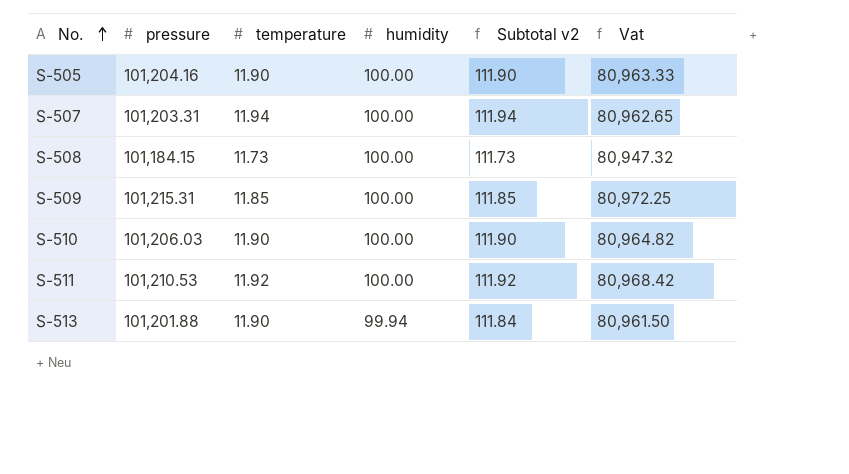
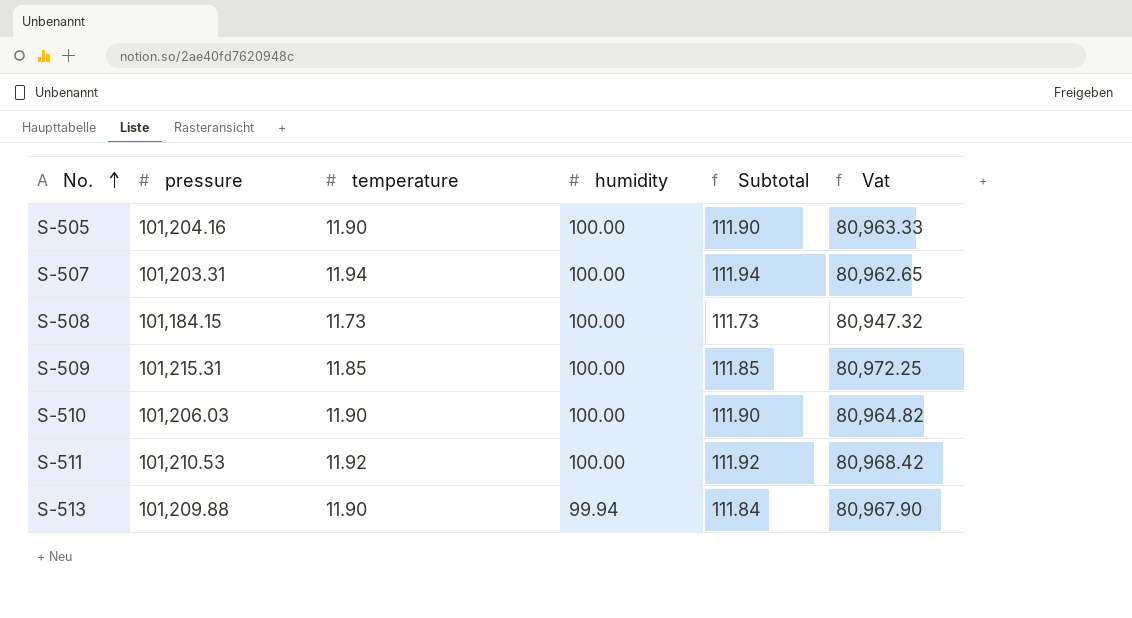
column name: Subtotal v2 -> Subtotal
S-513 | pressure: 101,201.88 -> 101,209.88
S-513 | Vat: 80,961.50 -> 80,967.90

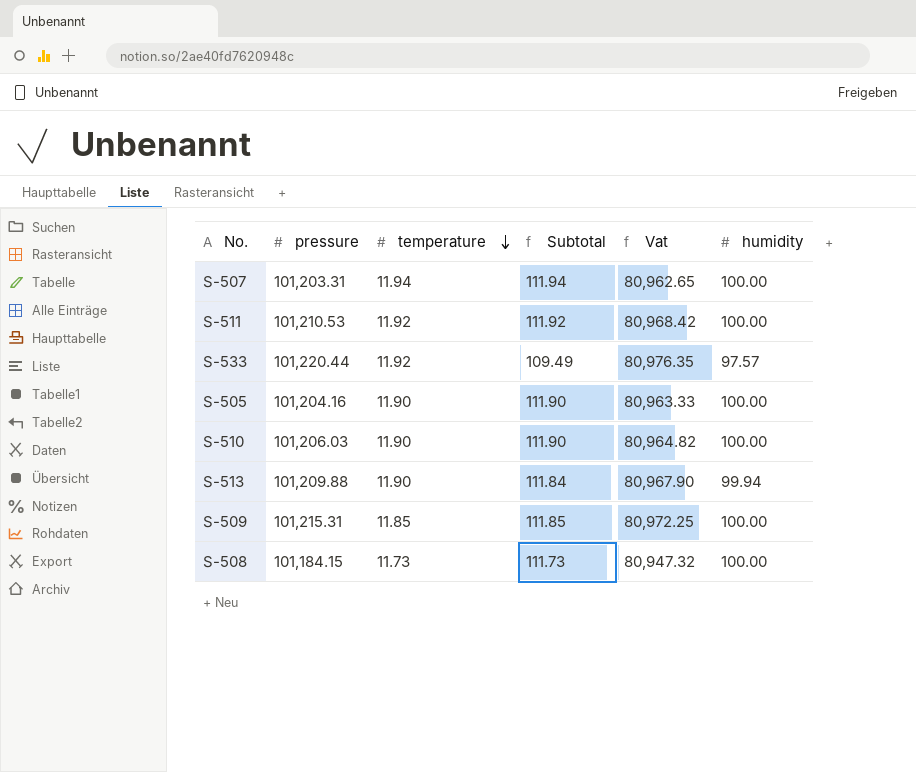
row order: No. ascending -> temperature descending
column humidity | position: 4 -> 6
row S-533: none -> 101,220.44 | 11.92 | 109.49 | 80,976.35 | 97.57

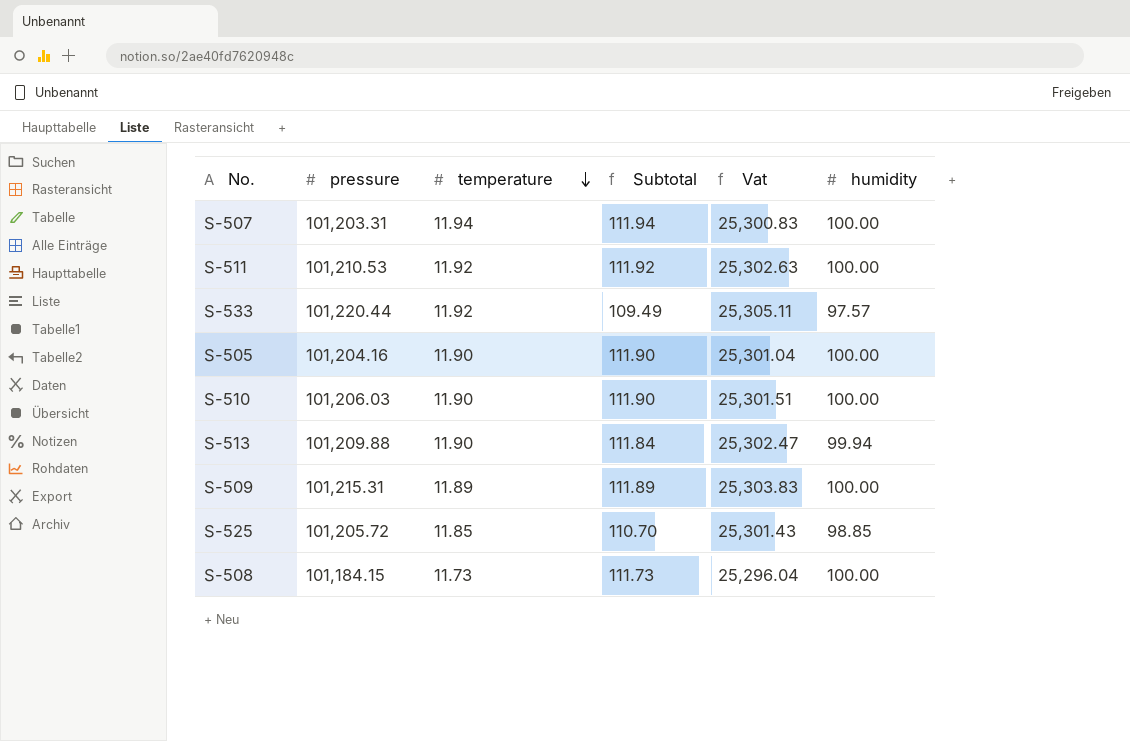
column Vat | formula: [pressure] * 0.8 -> [pressure] * 0.25
S-509 | temperature: 11.85 -> 11.89
S-509 | Subtotal: 111.85 -> 111.89
row S-525: none -> 101,205.72 | 11.85 | 110.70 | 25,301.43 | 98.85

